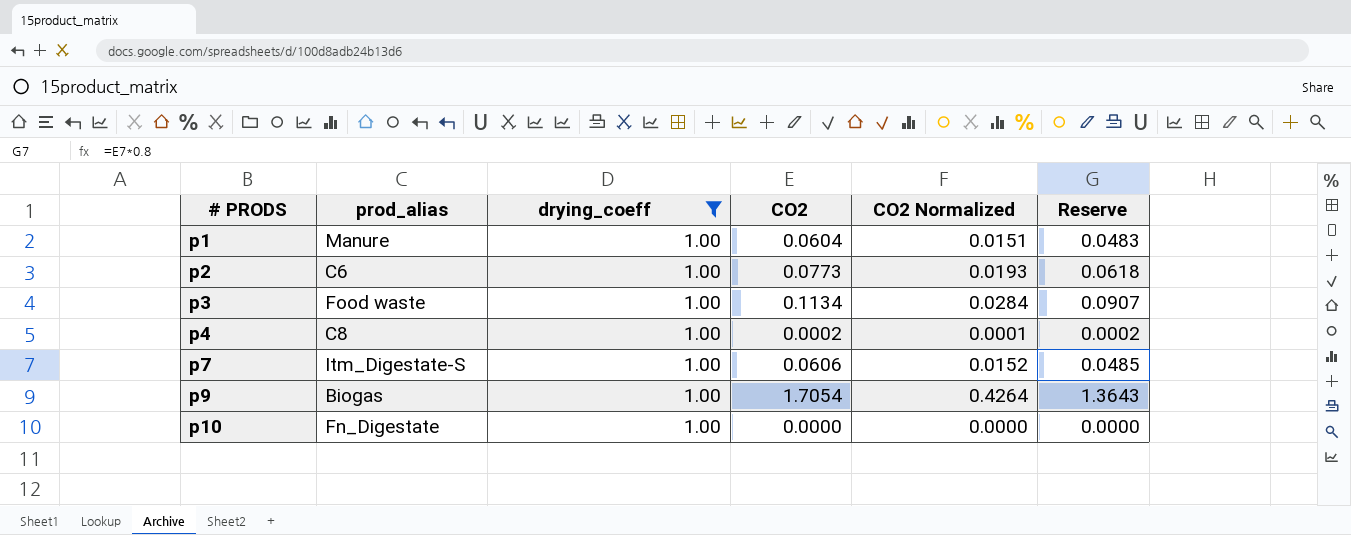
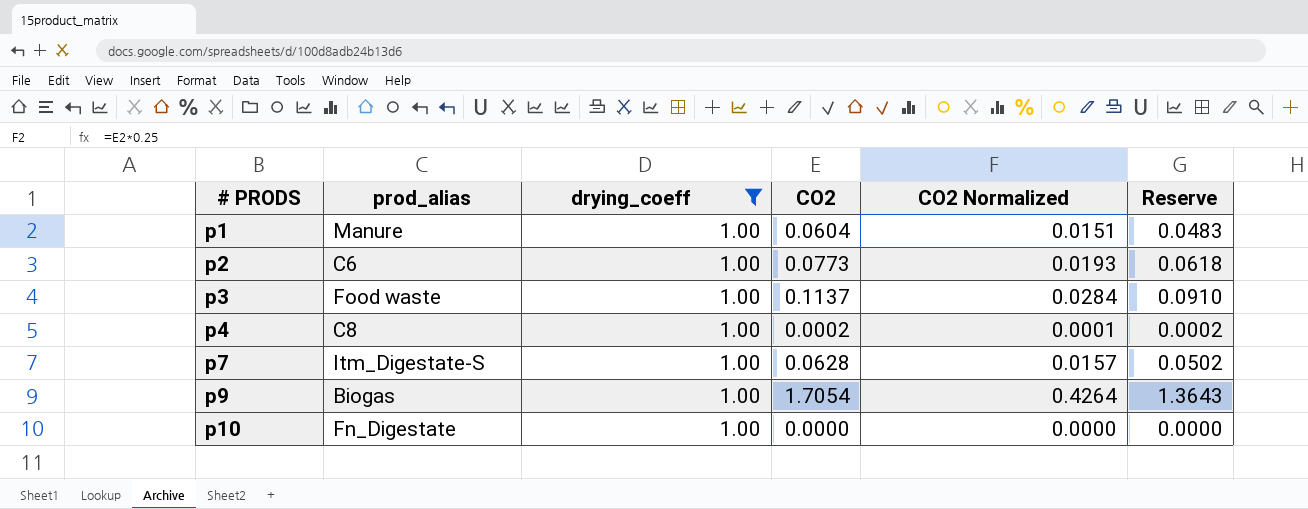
p3 | CO2: 0.1134 -> 0.1137
p3 | Reserve: 0.0907 -> 0.0910
p7 | CO2: 0.0606 -> 0.0628
p7 | CO2 Normalized: 0.0152 -> 0.0157
p7 | Reserve: 0.0485 -> 0.0502

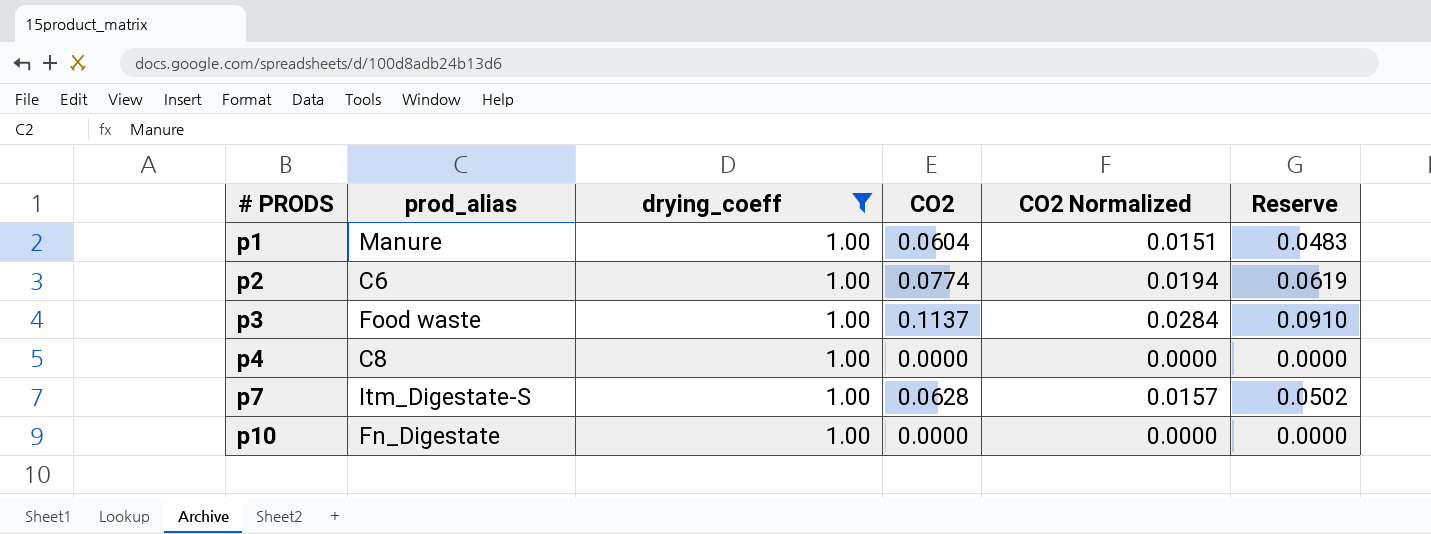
row p9: Biogas | 1.00 | 1.7054 | 0.4264 | 1.3643 -> none
p2 | CO2: 0.0773 -> 0.0774
p2 | CO2 Normalized: 0.0193 -> 0.0194
p2 | Reserve: 0.0618 -> 0.0619
p4 | CO2: 0.0002 -> 0.0000
p4 | CO2 Normalized: 0.0001 -> 0.0000
p4 | Reserve: 0.0002 -> 0.0000

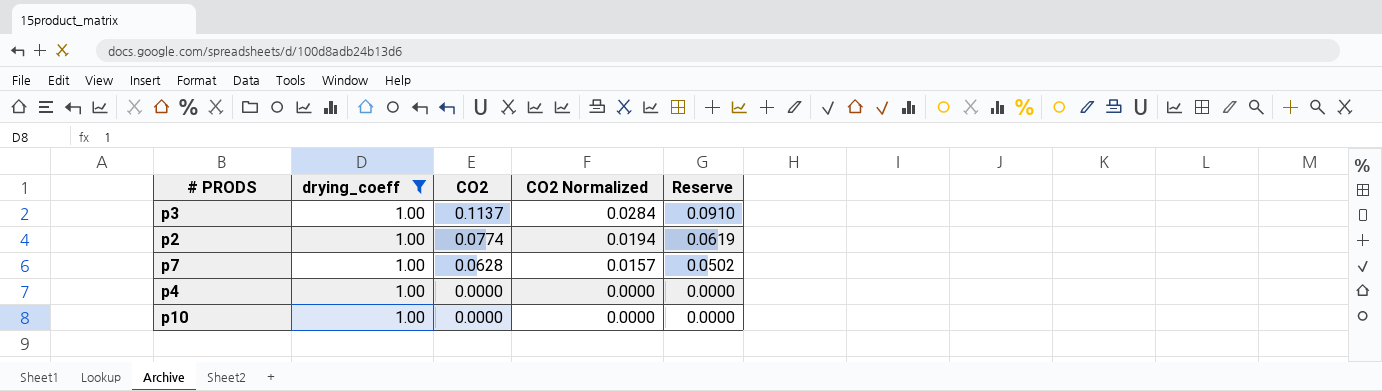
row order: # PRODS ascending -> CO2 descending
column prod_alias | position: 2 -> none
row p1: Manure | 1.00 | 0.0604 | 0.0151 | 0.0483 -> none

